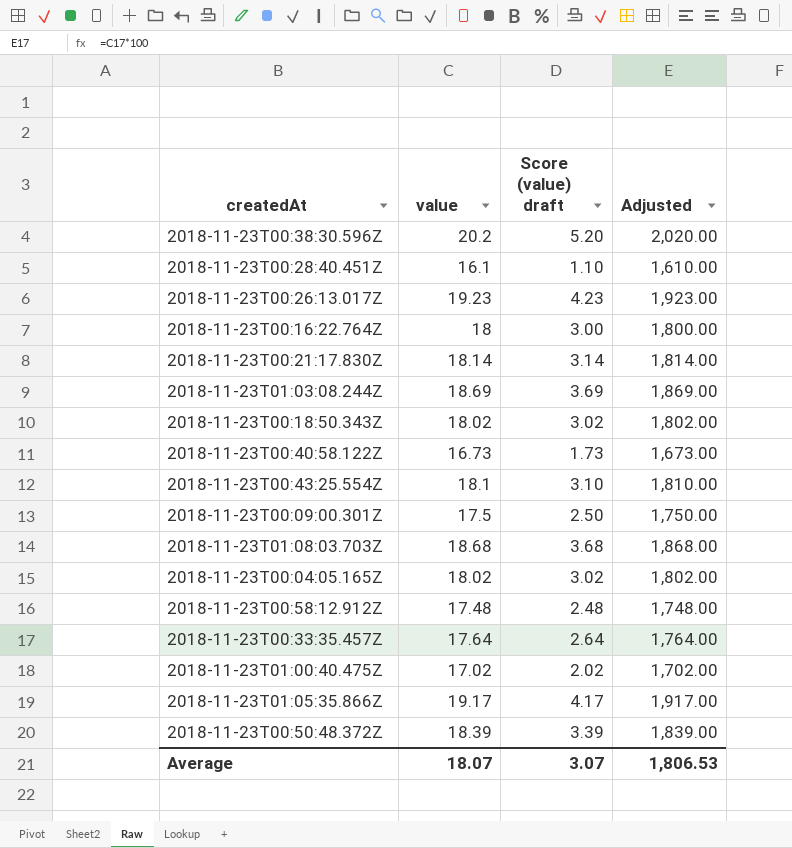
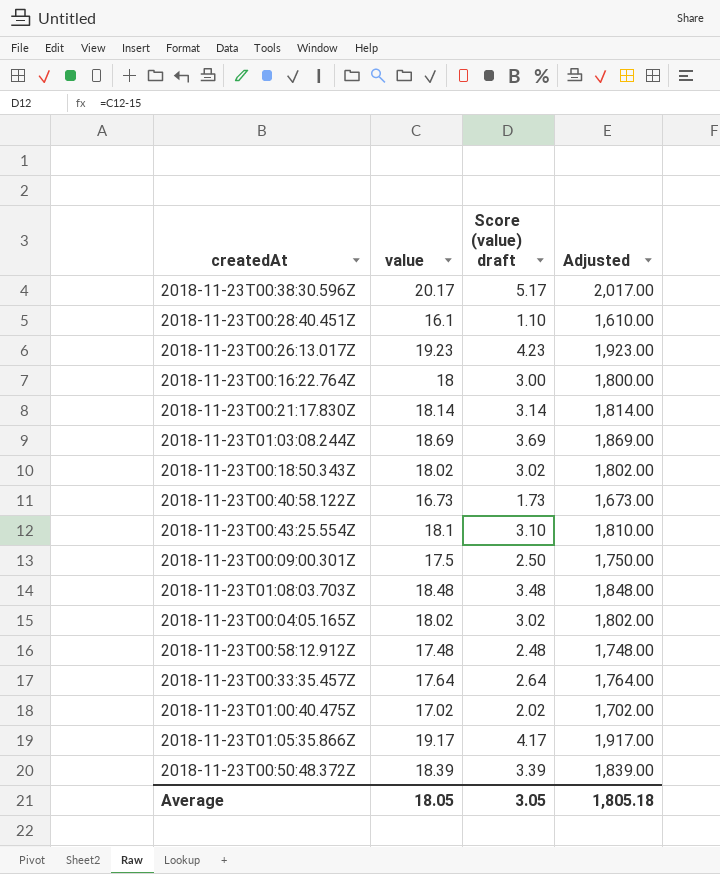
2018-11-23T00:38:30.596Z | value: 20.2 -> 20.17
2018-11-23T00:38:30.596Z | Score (value) draft: 5.20 -> 5.17
2018-11-23T00:38:30.596Z | Adjusted: 2,020.00 -> 2,017.00
2018-11-23T01:08:03.703Z | value: 18.68 -> 18.48
2018-11-23T01:08:03.703Z | Score (value) draft: 3.68 -> 3.48
2018-11-23T01:08:03.703Z | Adjusted: 1,868.00 -> 1,848.00
Average | value: 18.07 -> 18.05
Average | Score (value) draft: 3.07 -> 3.05
Average | Adjusted: 1,806.53 -> 1,805.18

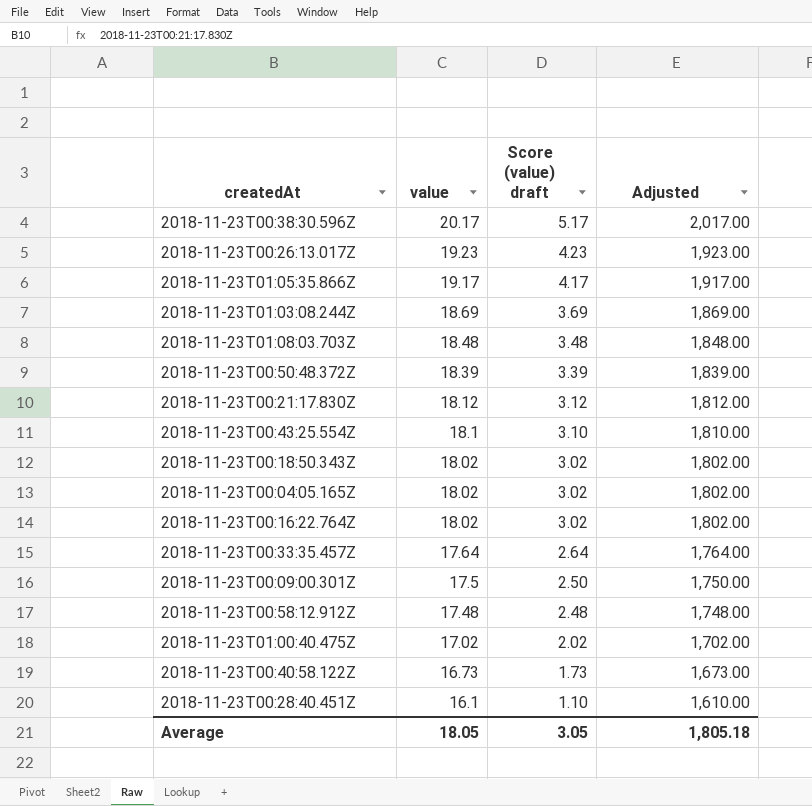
row order: none -> value descending
2018-11-23T00:21:17.830Z | value: 18.14 -> 18.12
2018-11-23T00:21:17.830Z | Score (value) draft: 3.14 -> 3.12
2018-11-23T00:21:17.830Z | Adjusted: 1,814.00 -> 1,812.00
2018-11-23T00:16:22.764Z | value: 18 -> 18.02
2018-11-23T00:16:22.764Z | Score (value) draft: 3.00 -> 3.02
2018-11-23T00:16:22.764Z | Adjusted: 1,800.00 -> 1,802.00

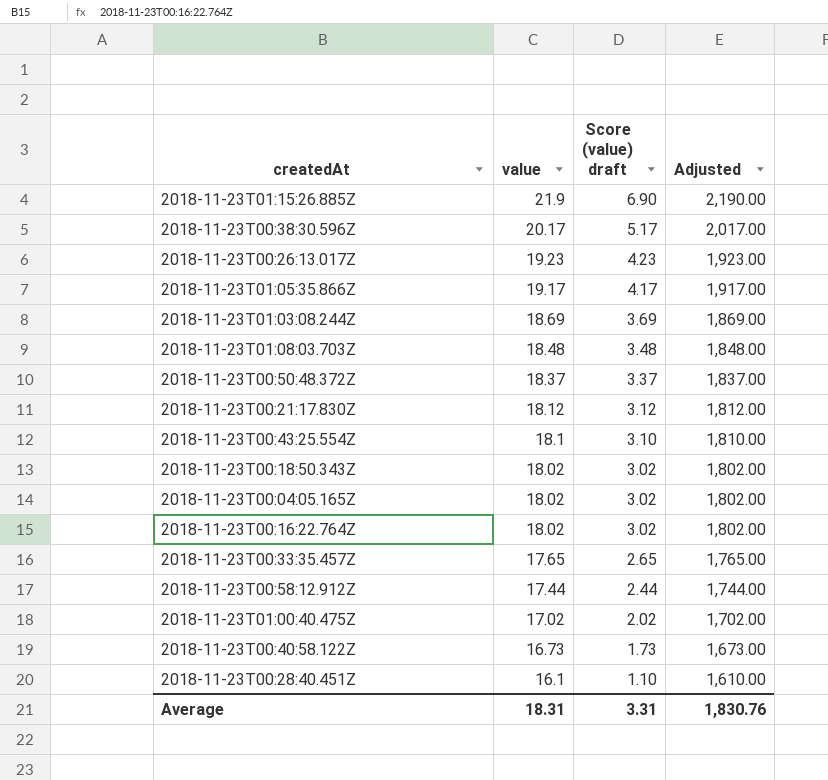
row 2018-11-23T00:09:00.301Z: 17.5 | 2.50 | 1,750.00 -> none
row 2018-11-23T01:15:26.885Z: none -> 21.9 | 6.90 | 2,190.00
2018-11-23T00:50:48.372Z | value: 18.39 -> 18.37
2018-11-23T00:50:48.372Z | Score (value) draft: 3.39 -> 3.37
2018-11-23T00:50:48.372Z | Adjusted: 1,839.00 -> 1,837.00
2018-11-23T00:33:35.457Z | value: 17.64 -> 17.65
2018-11-23T00:33:35.457Z | Score (value) draft: 2.64 -> 2.65
2018-11-23T00:33:35.457Z | Adjusted: 1,764.00 -> 1,765.00
2018-11-23T00:58:12.912Z | value: 17.48 -> 17.44
2018-11-23T00:58:12.912Z | Score (value) draft: 2.48 -> 2.44
2018-11-23T00:58:12.912Z | Adjusted: 1,748.00 -> 1,744.00
Average | value: 18.05 -> 18.31
Average | Score (value) draft: 3.05 -> 3.31
Average | Adjusted: 1,805.18 -> 1,830.76

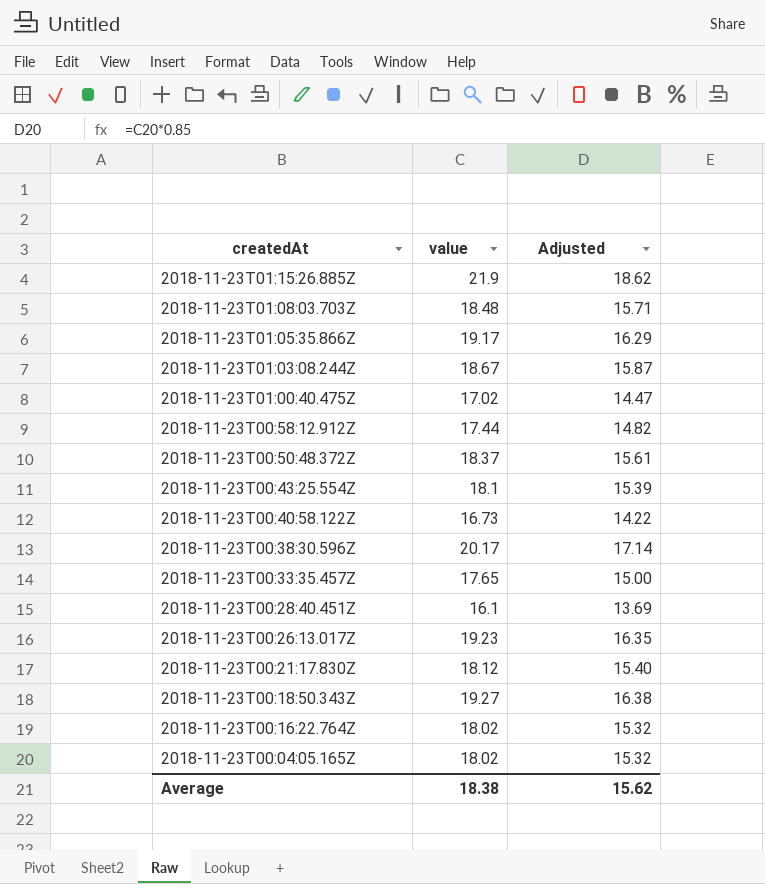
row order: value descending -> createdAt descending
column Score (value) draft | formula: [value] - 15 -> none
column Adjusted | formula: [value] * 100 -> [value] * 0.85
2018-11-23T01:03:08.244Z | value: 18.69 -> 18.67
2018-11-23T00:18:50.343Z | value: 18.02 -> 19.27
Average | value: 18.31 -> 18.38
Average | Adjusted: 1,830.76 -> 15.62

